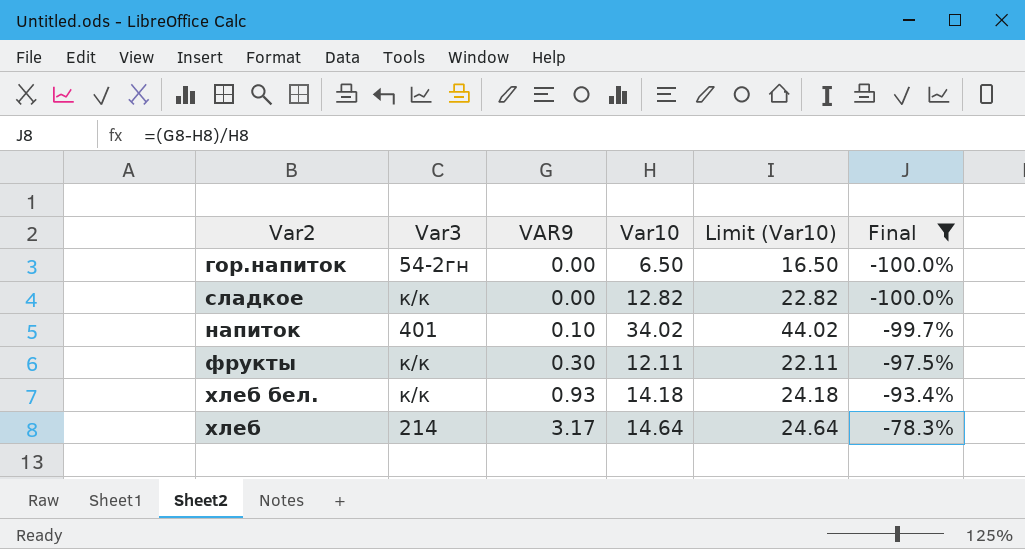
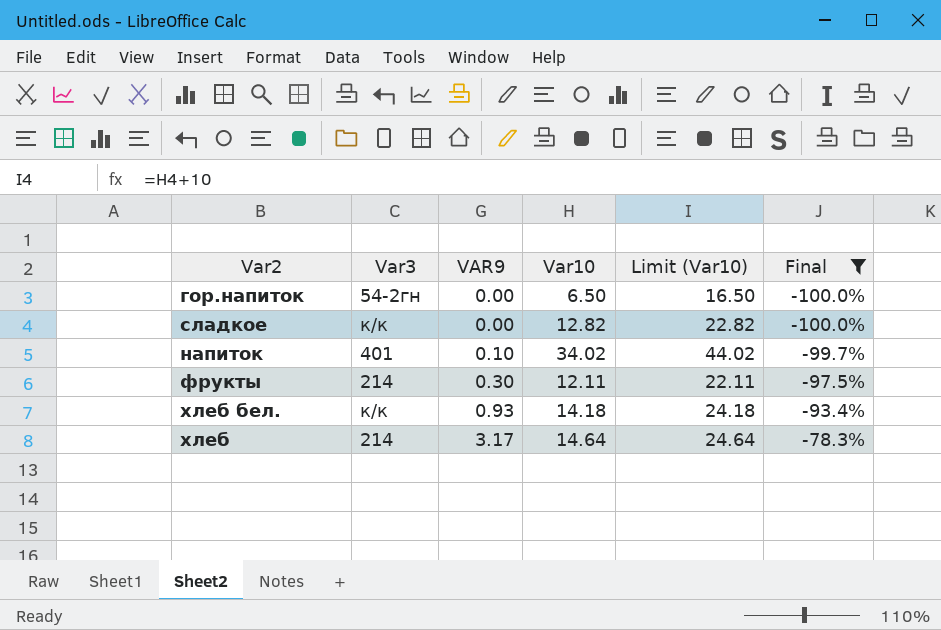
фрукты | Var3: к/к -> 214

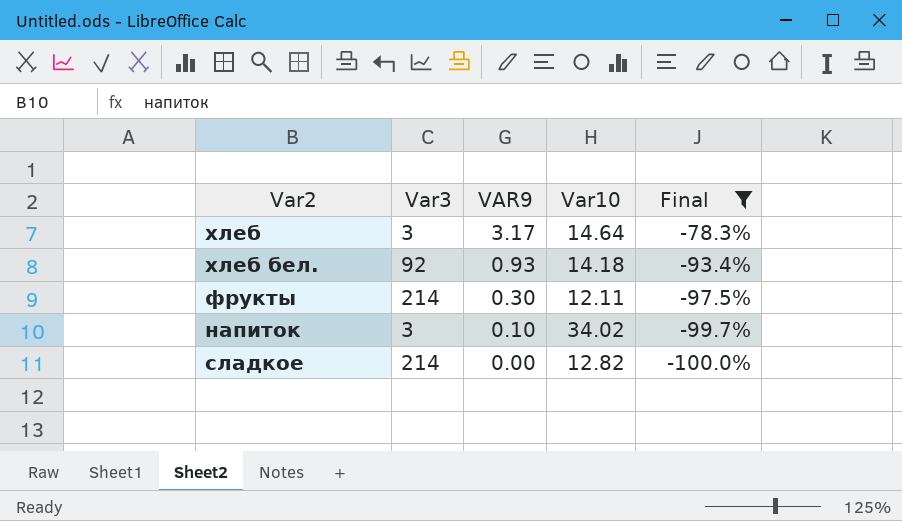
row order: VAR9 ascending -> VAR9 descending
column Limit (Var10) | formula: [Var10] + 10 -> none
row гор.напиток: 54-2гн | 0.00 | 6.50 | 16.50 | -100.0% -> none
хлеб | Var3: 214 -> 3
хлеб бел. | Var3: к/к -> 92
напиток | Var3: 401 -> 3
сладкое | Var3: к/к -> 214

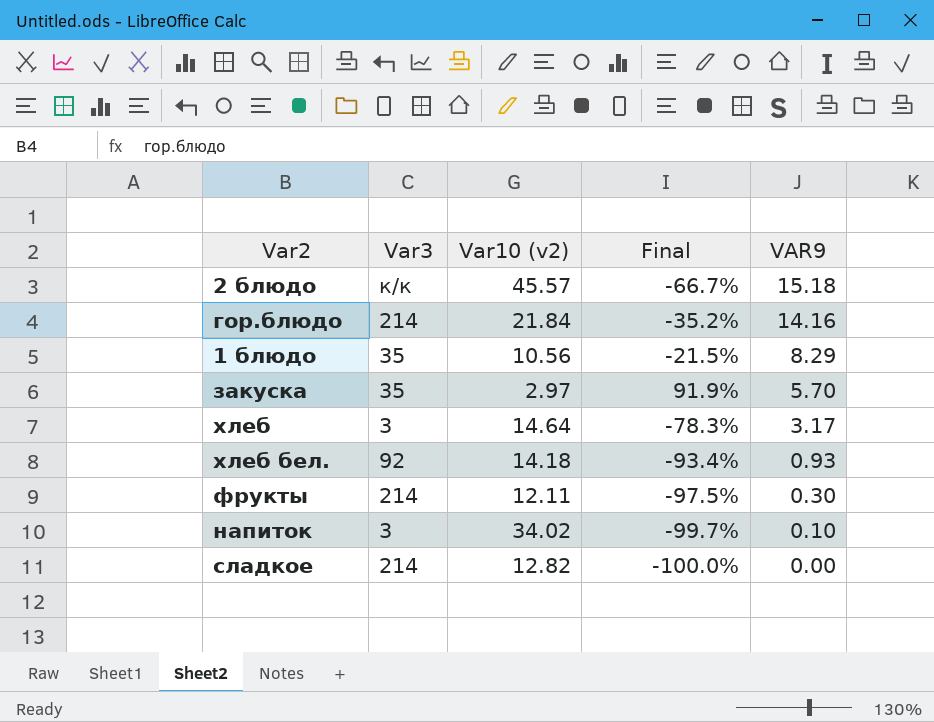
filter: Final <= -78.3% -> none
column name: Var10 -> Var10 (v2)
column VAR9 | position: 3 -> 5

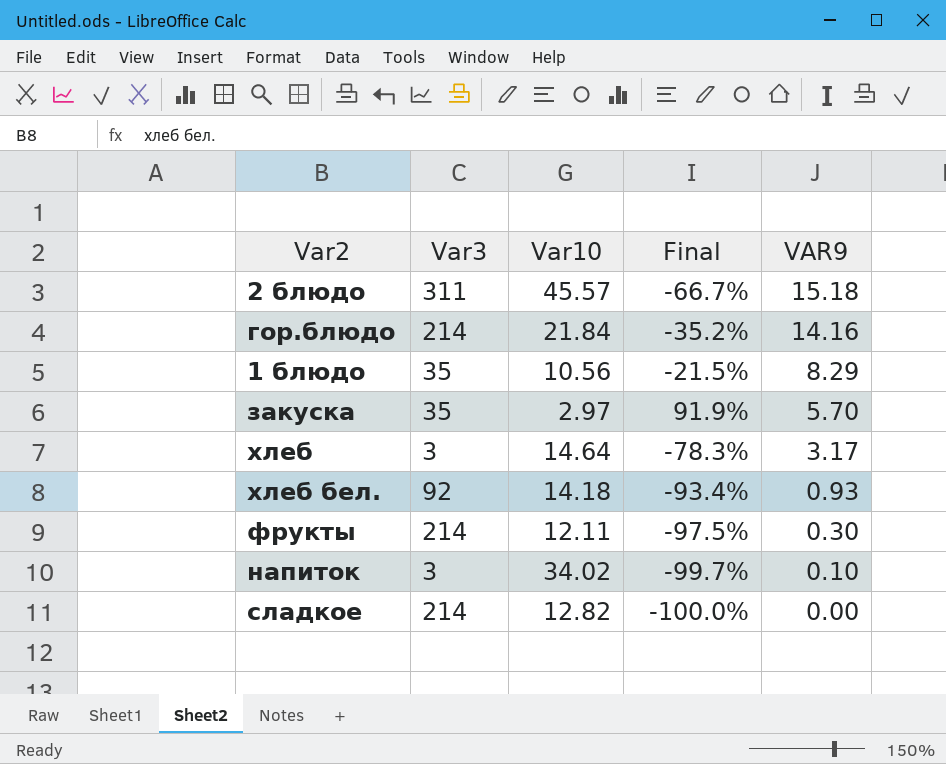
column name: Var10 (v2) -> Var10
2 блюдо | Var3: к/к -> 311

